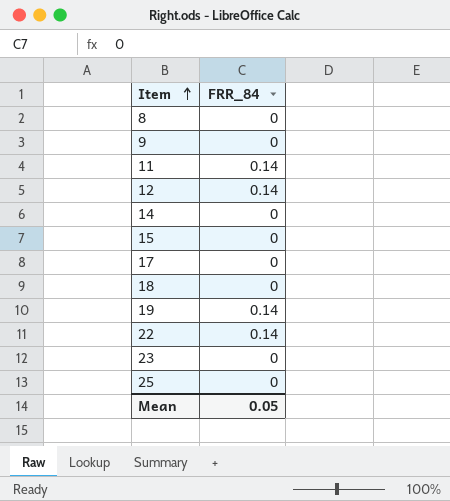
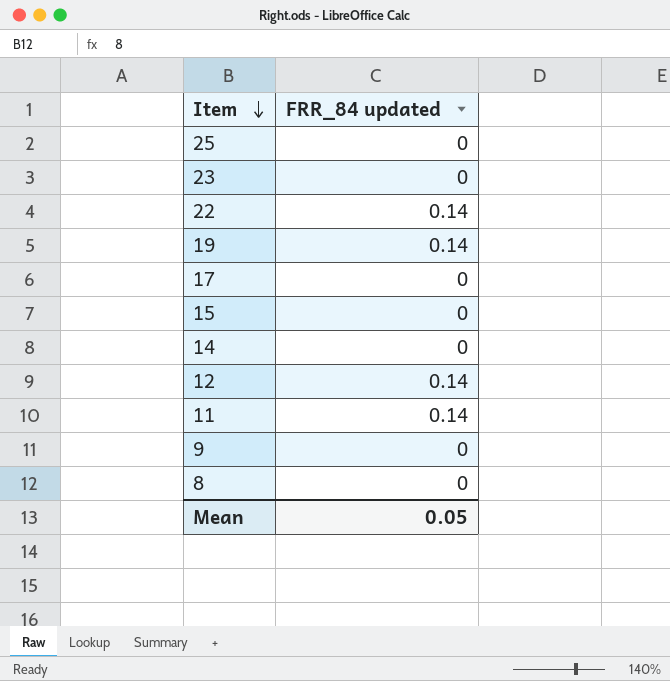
row order: Item ascending -> Item descending
column name: FRR_84 -> FRR_84 updated
row 18: 0 -> none

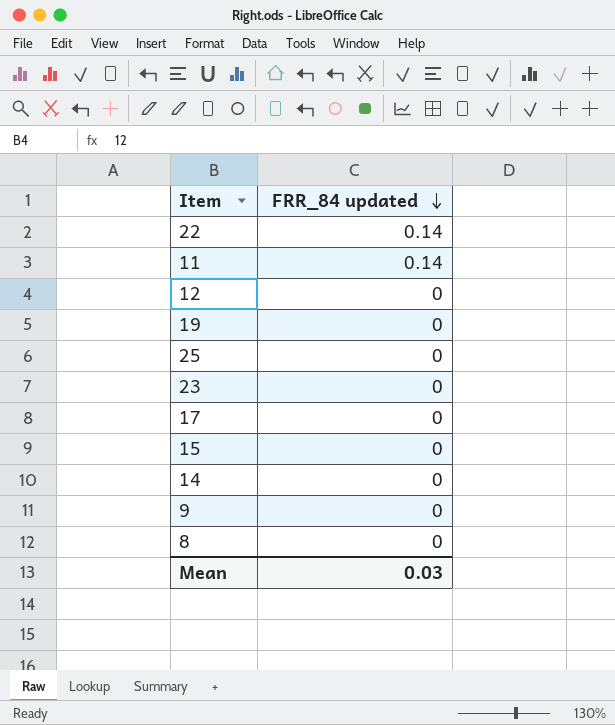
row order: Item descending -> FRR_84 updated descending
12 | FRR_84 updated: 0.14 -> 0
19 | FRR_84 updated: 0.14 -> 0
Mean | FRR_84 updated: 0.05 -> 0.03

